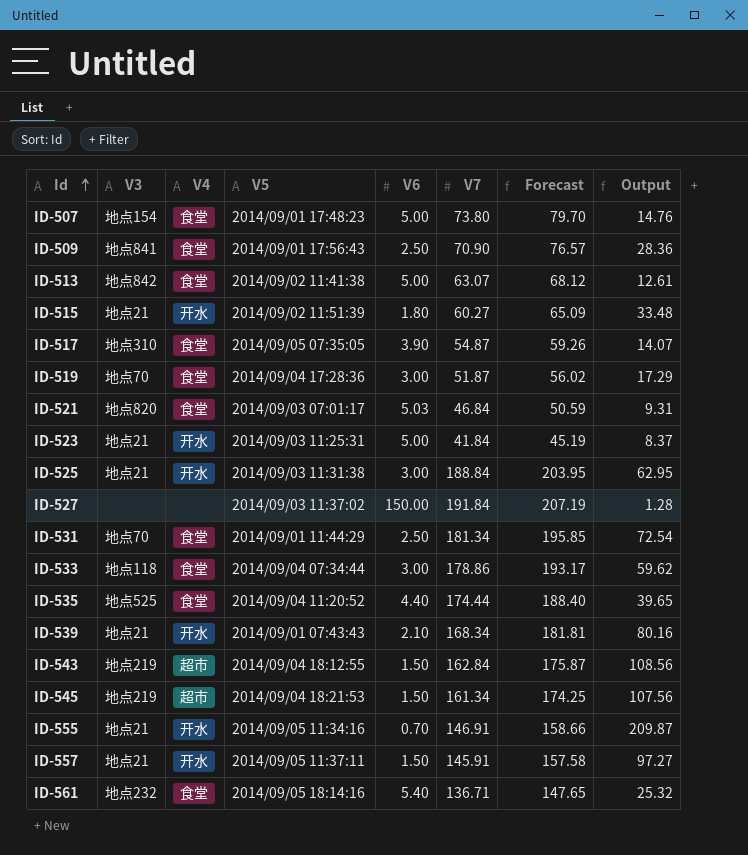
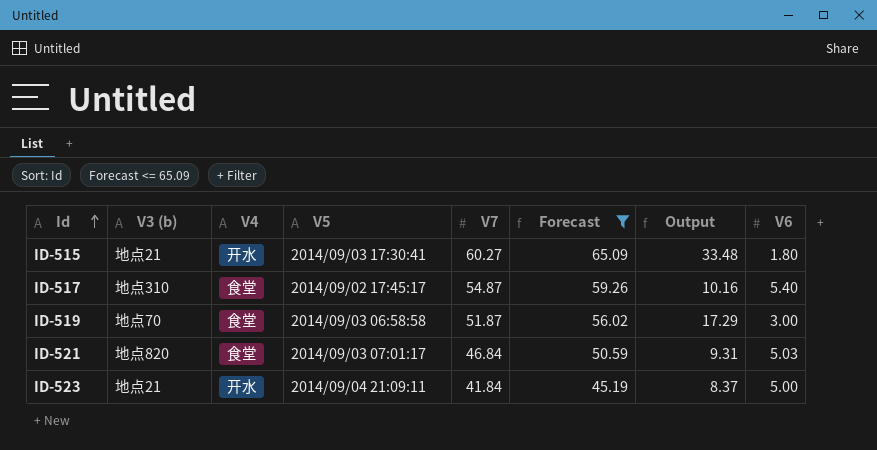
filter: none -> Forecast <= 65.09
column name: V3 -> V3 (b)
column V6 | position: 5 -> 8
ID-515 | V5: 2014/09/02 11:51:39 -> 2014/09/03 17:30:41
ID-517 | V5: 2014/09/05 07:35:05 -> 2014/09/02 17:45:17
ID-517 | Output: 14.07 -> 10.16
ID-517 | V6: 3.90 -> 5.40
ID-519 | V5: 2014/09/04 17:28:36 -> 2014/09/03 06:58:58
ID-523 | V5: 2014/09/03 11:25:31 -> 2014/09/04 21:09:11

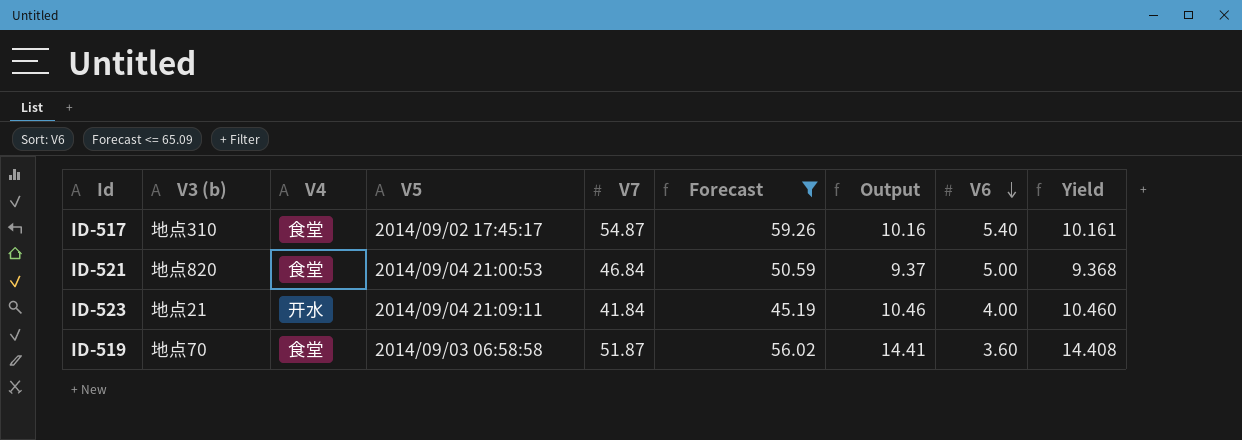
row order: Id ascending -> V6 descending
column Yield | formula: none -> [V7] / [V6]
row ID-515: 地点21 | 开水 | 2014/09/03 17:30:41 | 60.27 | 65.09 | 33.48 | 1.80 -> none
ID-521 | V5: 2014/09/03 07:01:17 -> 2014/09/04 21:00:53
ID-521 | Output: 9.31 -> 9.37
ID-521 | V6: 5.03 -> 5.00
ID-523 | Output: 8.37 -> 10.46
ID-523 | V6: 5.00 -> 4.00
ID-519 | Output: 17.29 -> 14.41
ID-519 | V6: 3.00 -> 3.60

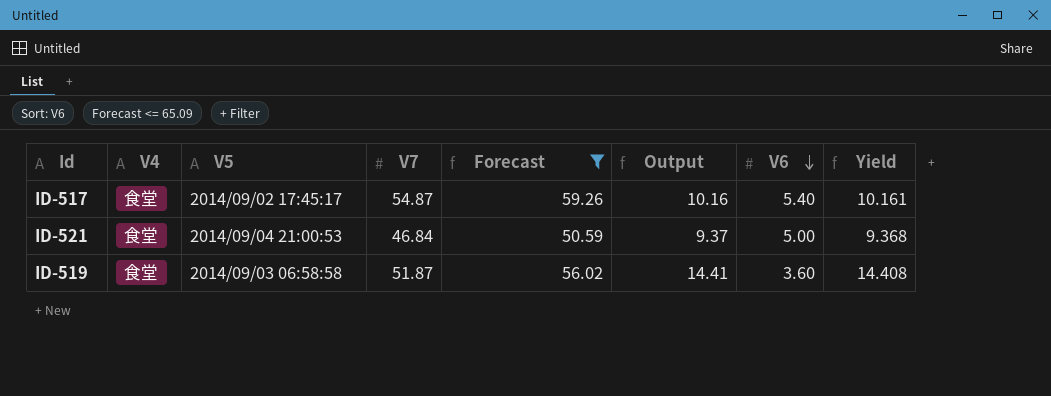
column V3 (b) | position: 2 -> none
row ID-523: 地点21 | 开水 | 2014/09/04 21:09:11 | 41.84 | 45.19 | 10.46 | 4.00 | 10.460 -> none

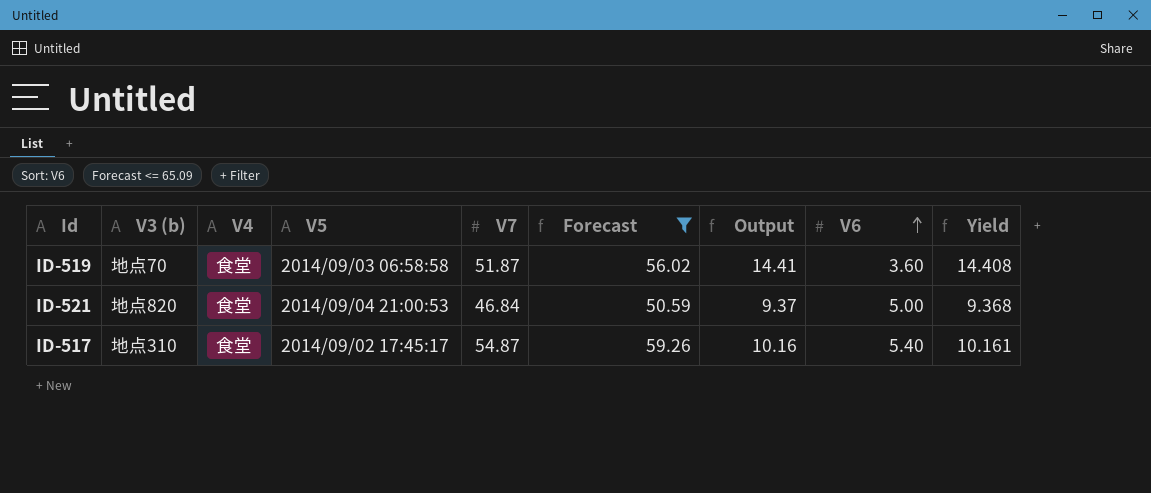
row order: V6 descending -> V6 ascending
column V3 (b) | position: none -> 2

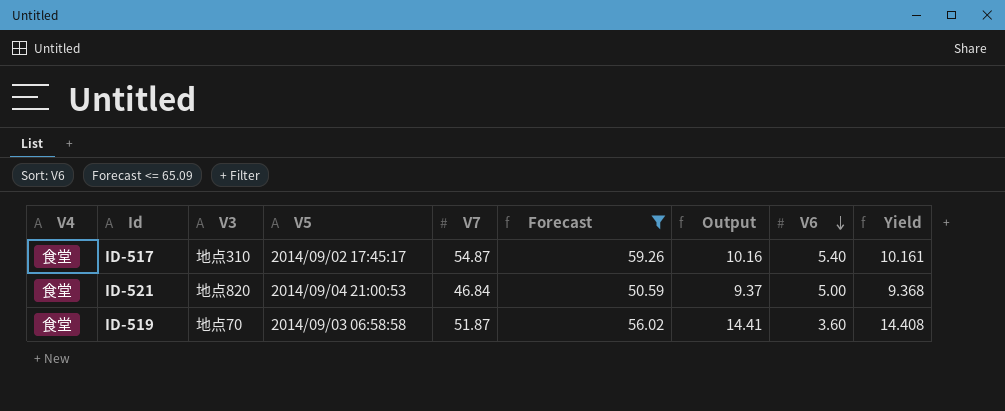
row order: V6 ascending -> V6 descending
column V4 | position: 3 -> 1
column name: V3 (b) -> V3

